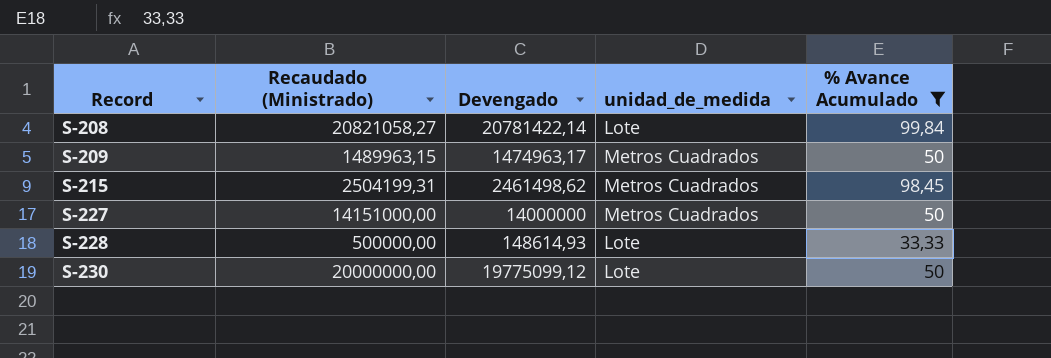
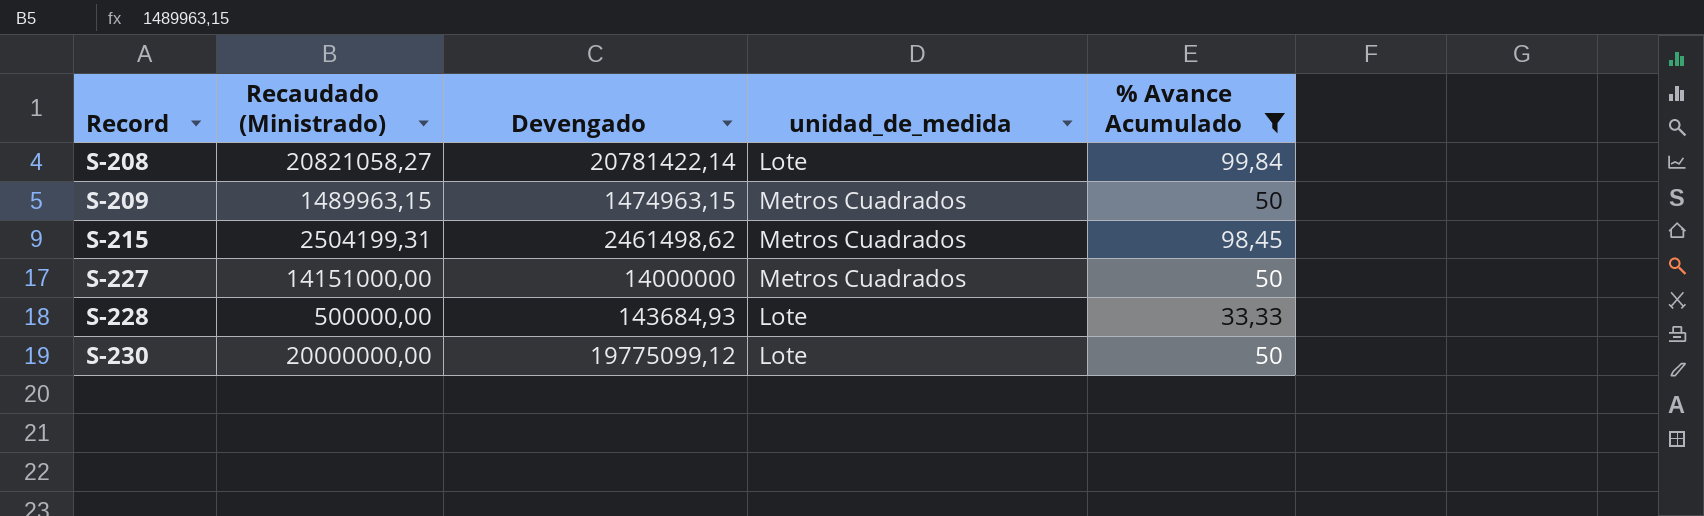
S-209 | Devengado: 1474963,17 -> 1474963,15
S-228 | Devengado: 148614,93 -> 143684,93

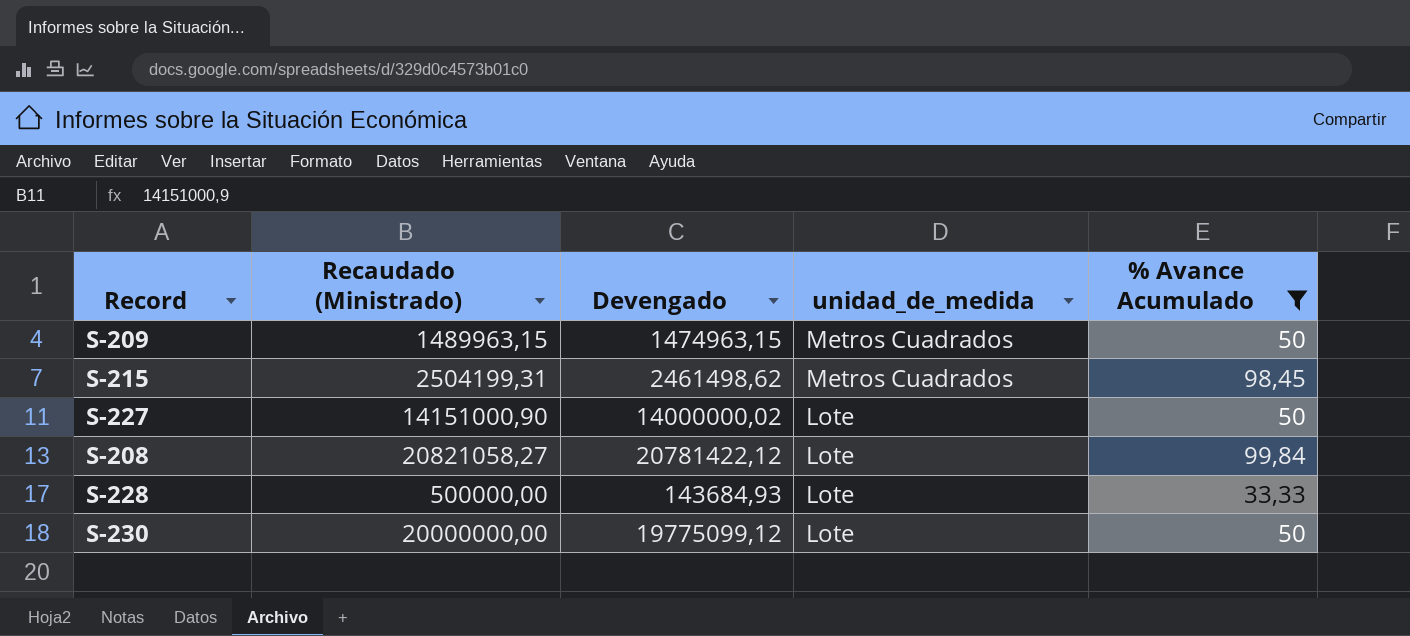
row order: Record ascending -> unidad_de_medida descending
S-227 | Recaudado (Ministrado): 14151000,00 -> 14151000,90
S-227 | Devengado: 14000000 -> 14000000,02
S-227 | unidad_de_medida: Metros Cuadrados -> Lote
S-208 | Devengado: 20781422,14 -> 20781422,12

